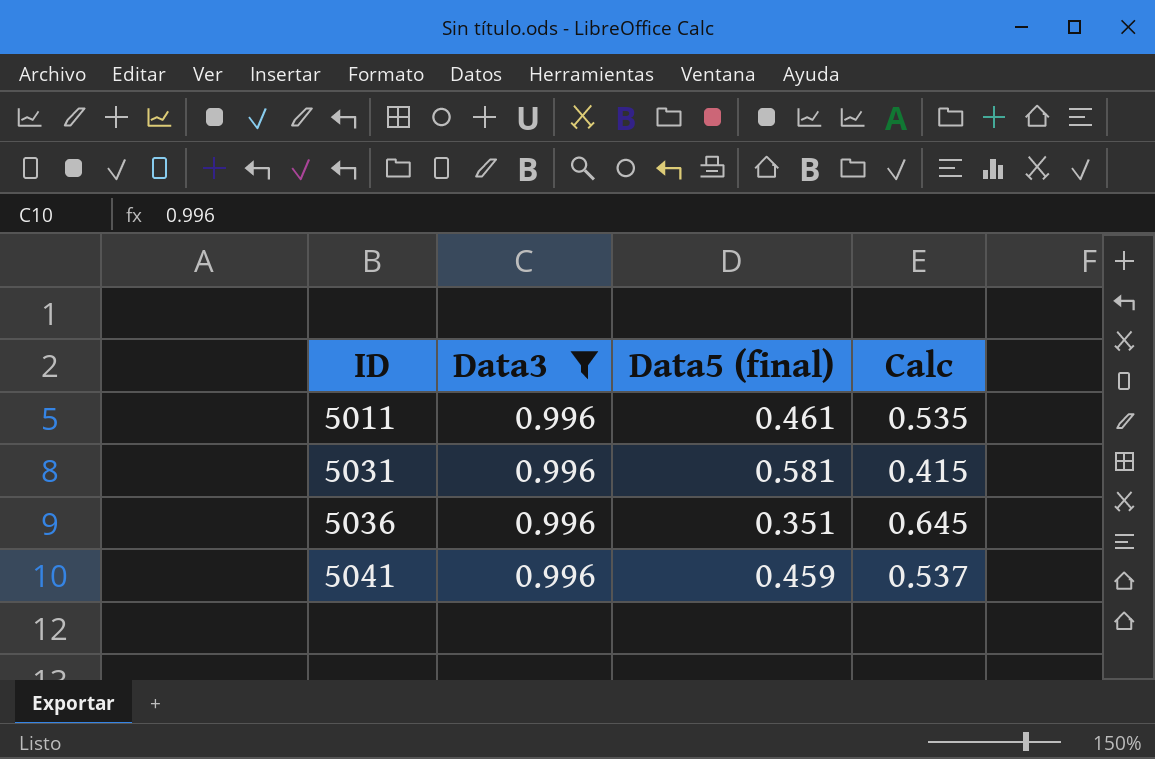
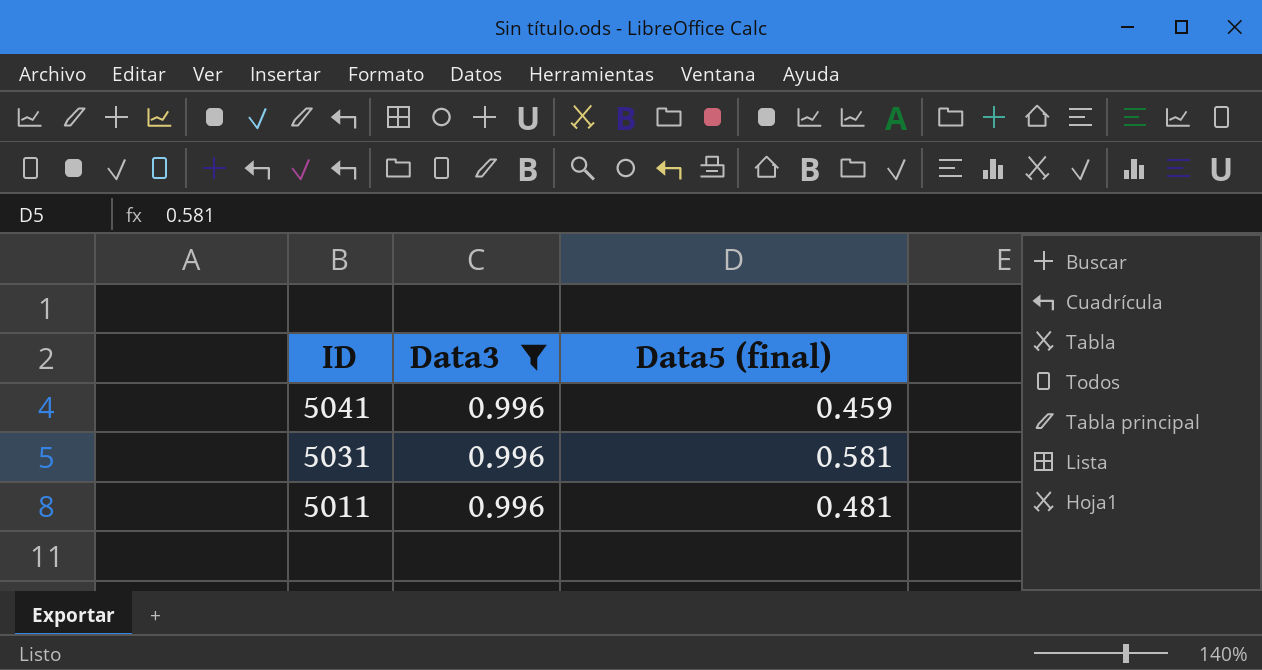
row order: ID ascending -> ID descending
column Calc | formula: [Data3] - [Data5 (final)] -> none
row 5036: 0.996 | 0.351 | 0.645 -> none
5011 | Data5 (final): 0.461 -> 0.481

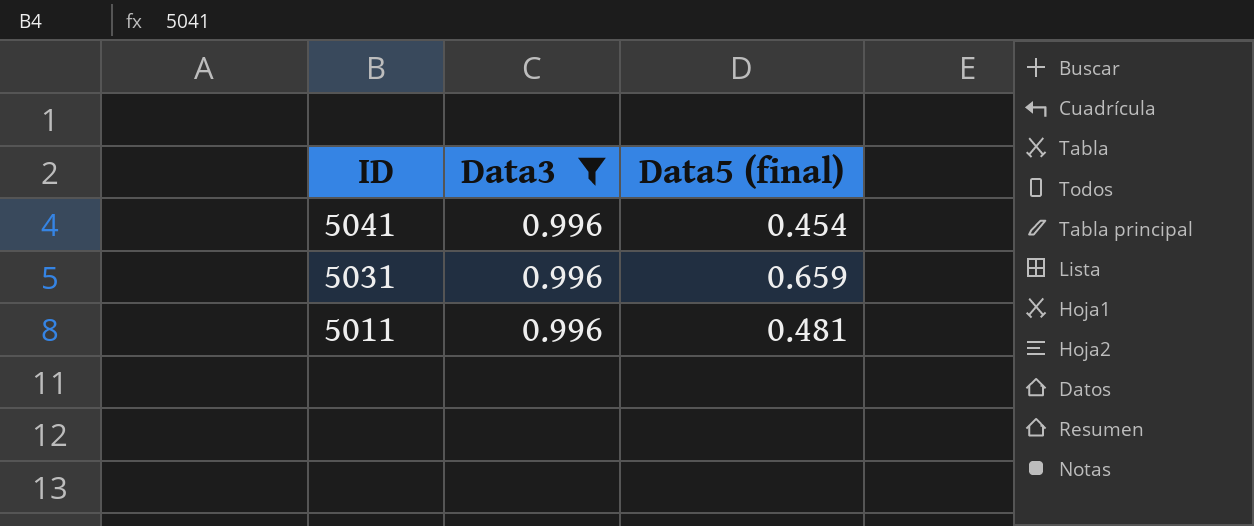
5041 | Data5 (final): 0.459 -> 0.454
5031 | Data5 (final): 0.581 -> 0.659

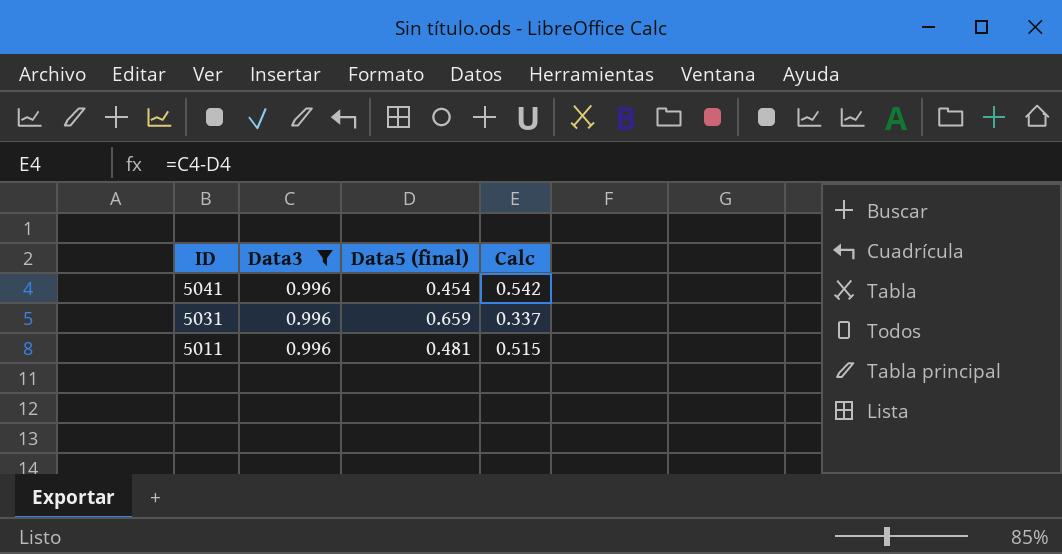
column Calc | formula: none -> [Data3] - [Data5 (final)]

